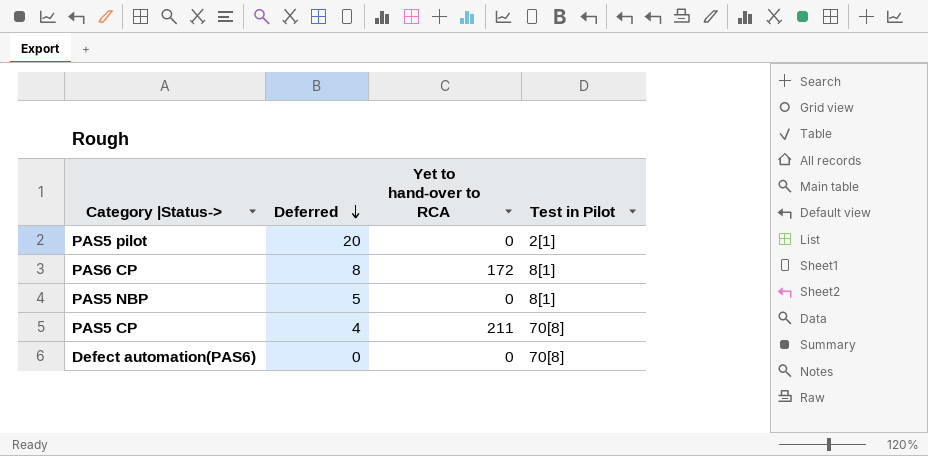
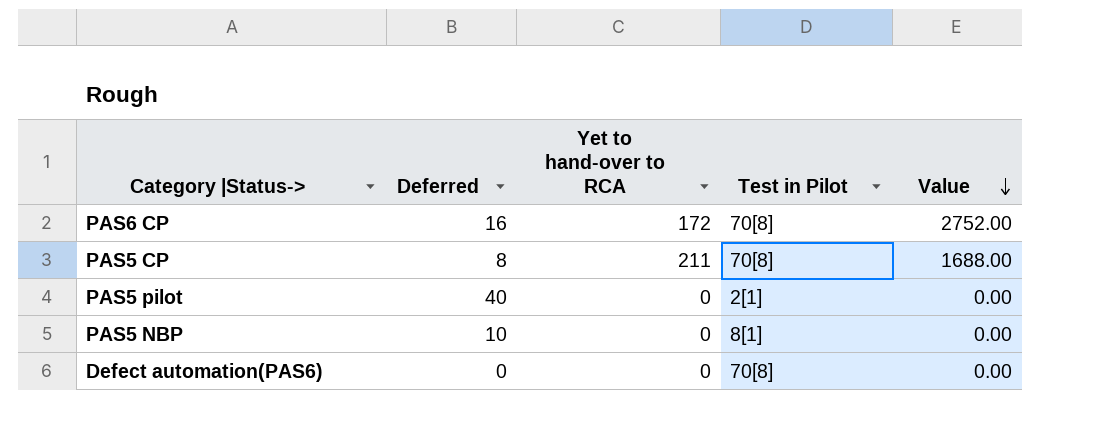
row order: Deferred descending -> Value descending
column Value | formula: none -> [Deferred] * [Yet to hand-over to RCA]
PAS6 CP | Deferred: 8 -> 16
PAS6 CP | Test in Pilot: 8[1] -> 70[8]
PAS5 CP | Deferred: 4 -> 8
PAS5 pilot | Deferred: 20 -> 40
PAS5 NBP | Deferred: 5 -> 10

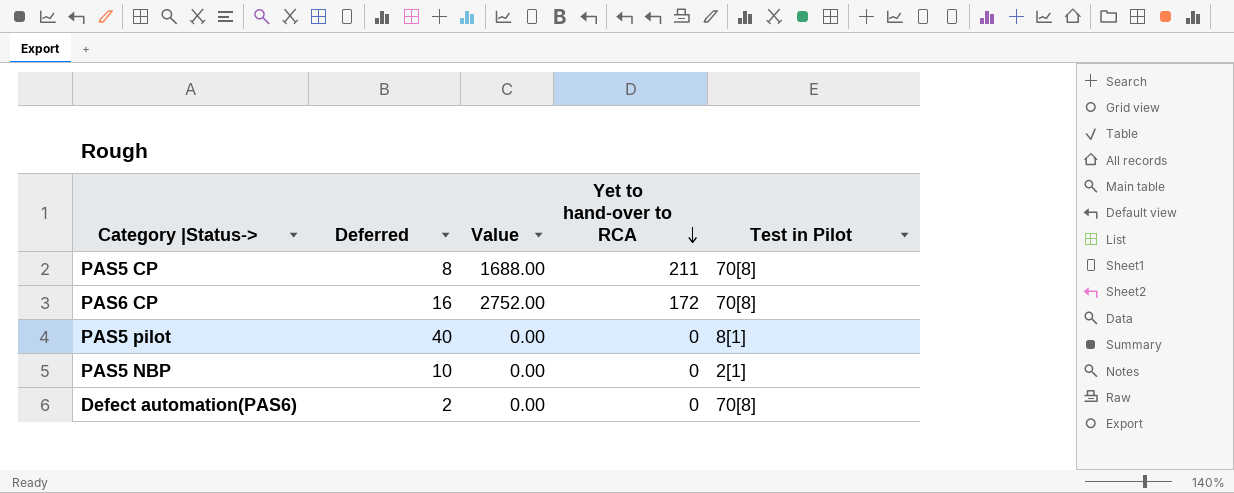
row order: Value descending -> Yet to hand-over to RCA descending
column Value | position: 5 -> 3
PAS5 pilot | Test in Pilot: 2[1] -> 8[1]
PAS5 NBP | Test in Pilot: 8[1] -> 2[1]
Defect automation(PAS6) | Deferred: 0 -> 2

